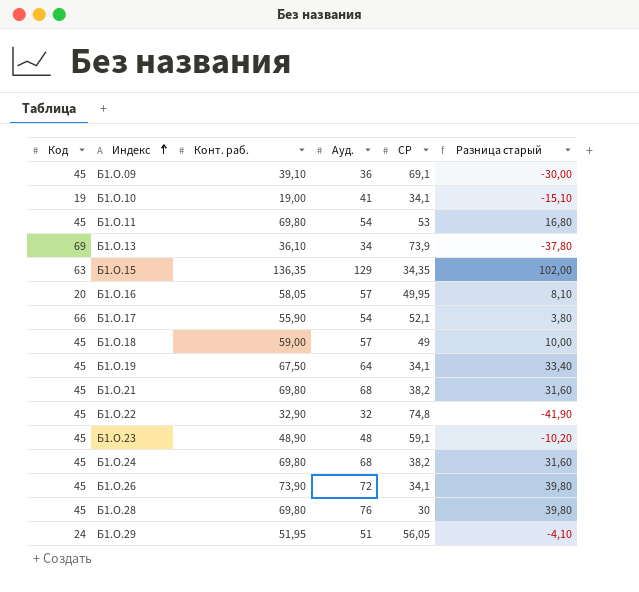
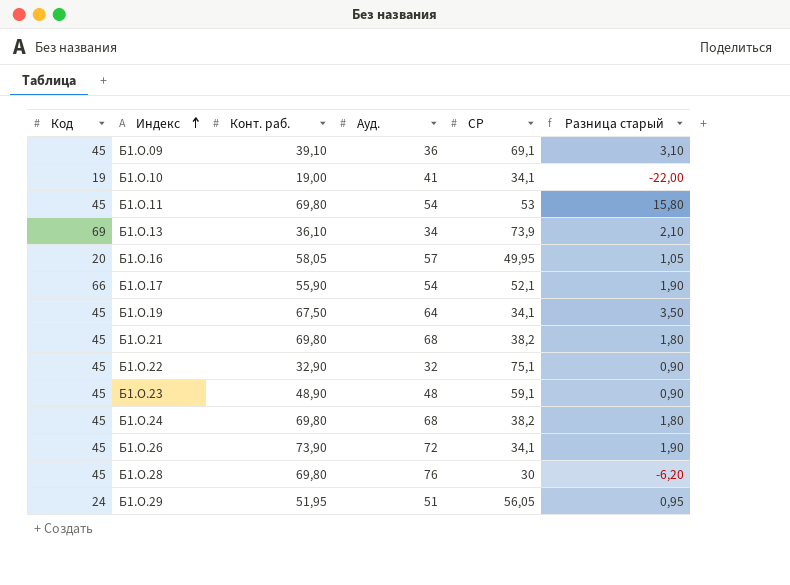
column Разница старый | formula: [Конт. раб.] - [СР] -> [Конт. раб.] - [Ауд.]
row Б1.О.15: 63 | 136,35 | 129 | 34,35 | 102,00 -> none
row Б1.О.18: 45 | 59,00 | 57 | 49 | 10,00 -> none
Б1.О.22 | СР: 74,8 -> 75,1

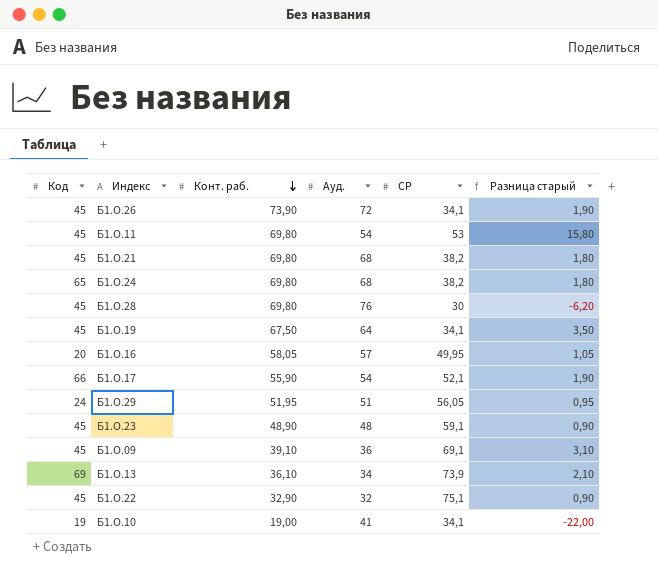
row order: Индекс ascending -> Конт. раб. descending
Б1.О.24 | Код: 45 -> 65

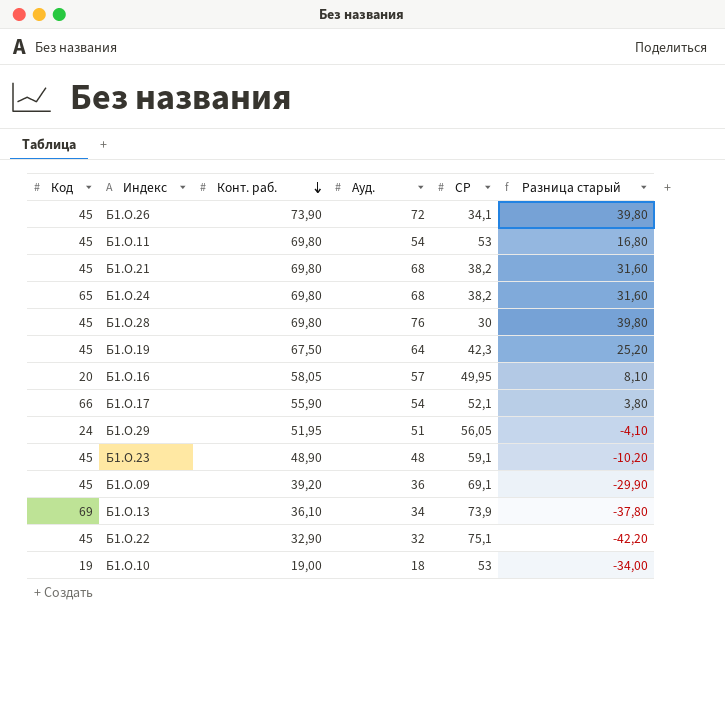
column Разница старый | formula: [Конт. раб.] - [Ауд.] -> [Конт. раб.] - [СР]
Б1.О.19 | СР: 34,1 -> 42,3
Б1.О.09 | Конт. раб.: 39,10 -> 39,20
Б1.О.10 | Ауд.: 41 -> 18
Б1.О.10 | СР: 34,1 -> 53

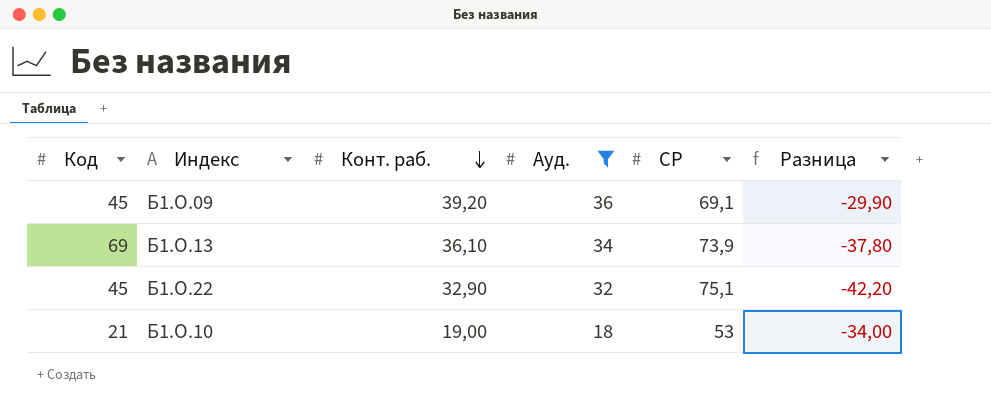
filter: none -> Ауд. <= 36
column name: Разница старый -> Разница
Б1.О.10 | Код: 19 -> 21

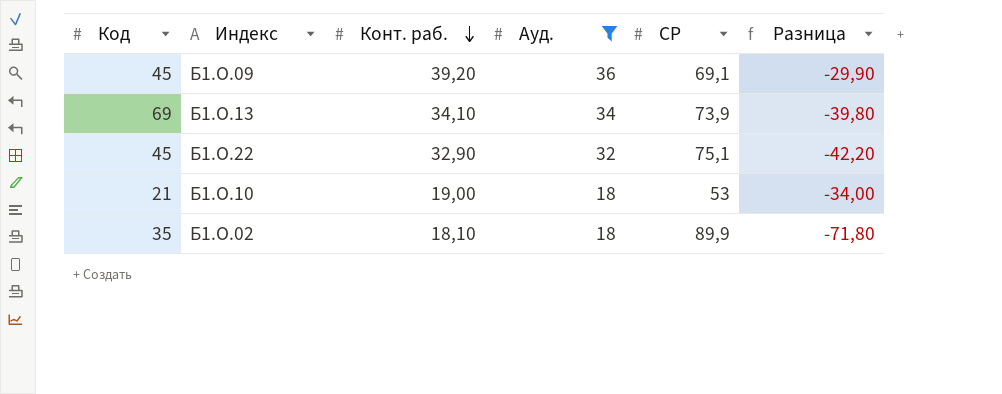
Б1.О.13 | Конт. раб.: 36,10 -> 34,10
Б1.О.13 | Разница: -37,80 -> -39,80
row Б1.О.02: none -> 35 | 18,10 | 18 | 89,9 | -71,80

